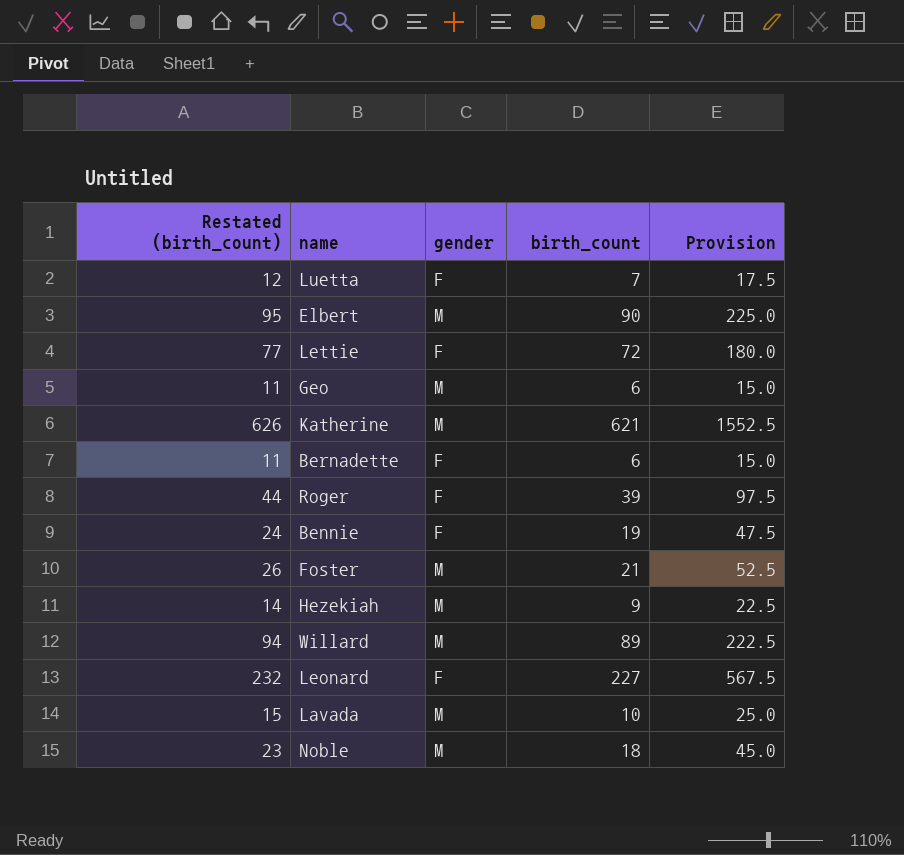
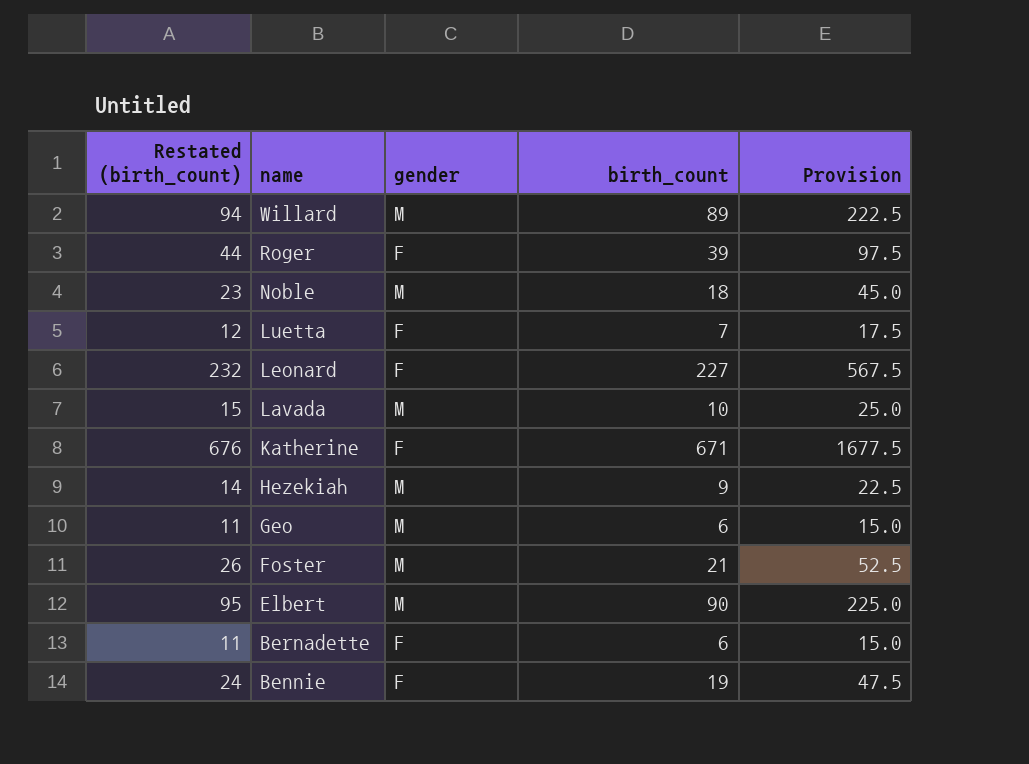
row order: none -> name descending
row Lettie: 77 | F | 72 | 180.0 -> none
Katherine | Restated (birth_count): 626 -> 676
Katherine | gender: M -> F
Katherine | birth_count: 621 -> 671
Katherine | Provision: 1552.5 -> 1677.5

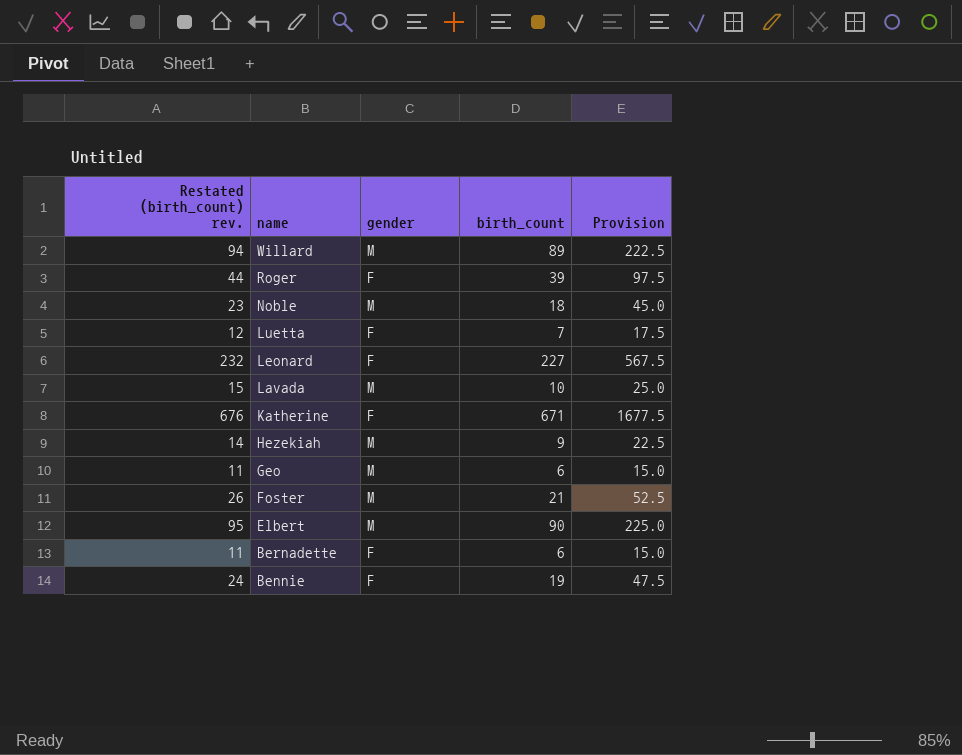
column name: Restated (birth_count) -> Restated (birth_count) rev.

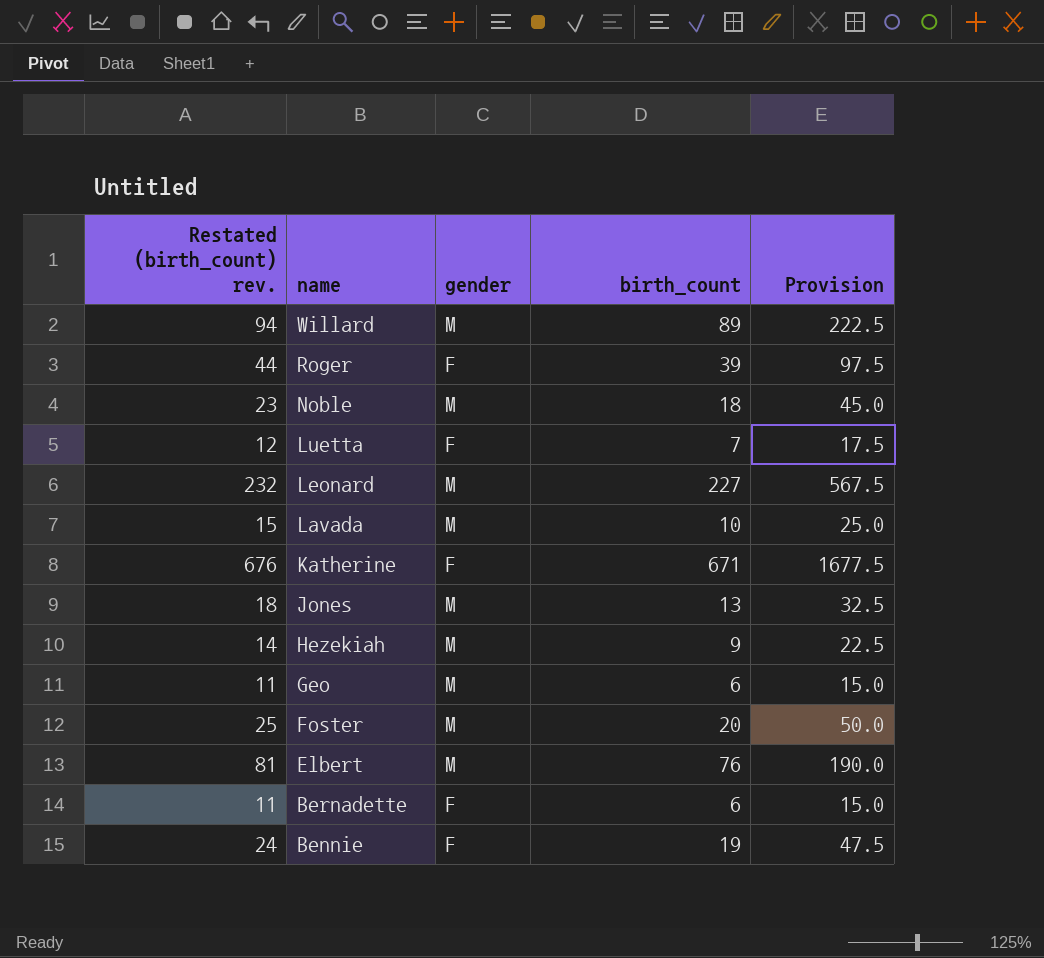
Leonard | gender: F -> M
row Jones: none -> 18 | M | 13 | 32.5
Foster | Restated (birth_count) rev.: 26 -> 25
Foster | birth_count: 21 -> 20
Foster | Provision: 52.5 -> 50.0
Elbert | Restated (birth_count) rev.: 95 -> 81
Elbert | birth_count: 90 -> 76
Elbert | Provision: 225.0 -> 190.0

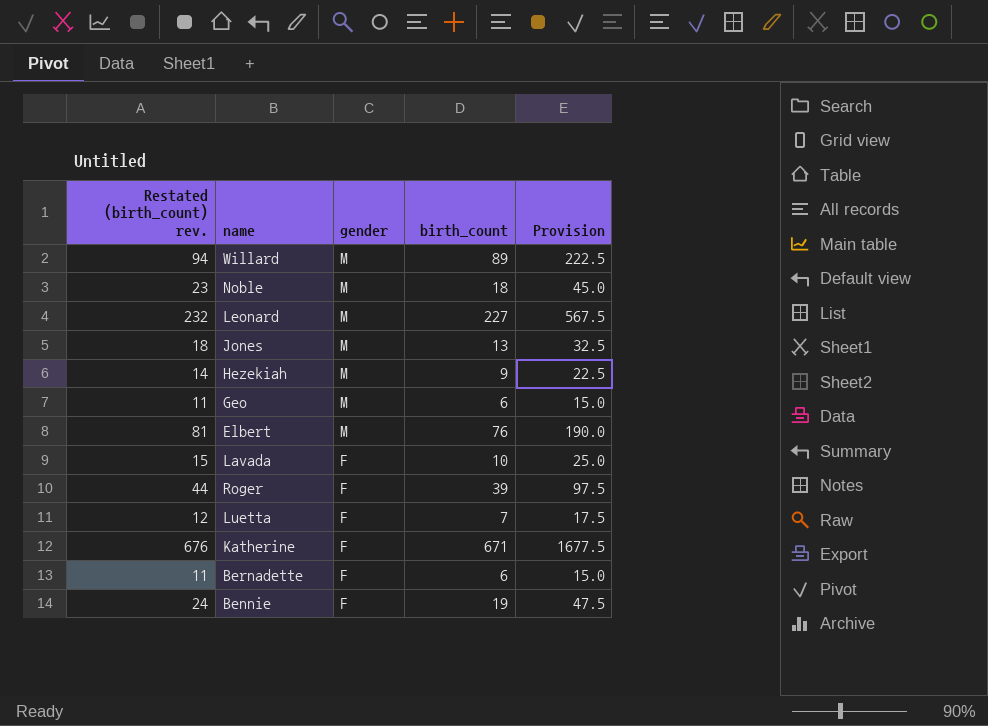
row order: name descending -> gender descending
row Foster: 25 | M | 20 | 50.0 -> none
Lavada | gender: M -> F

